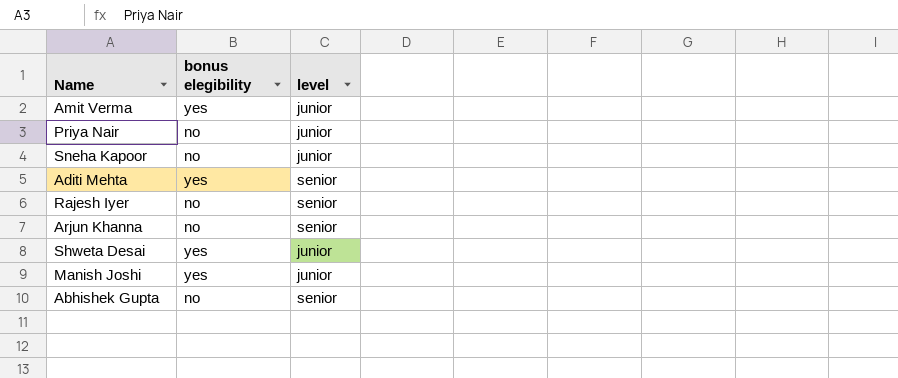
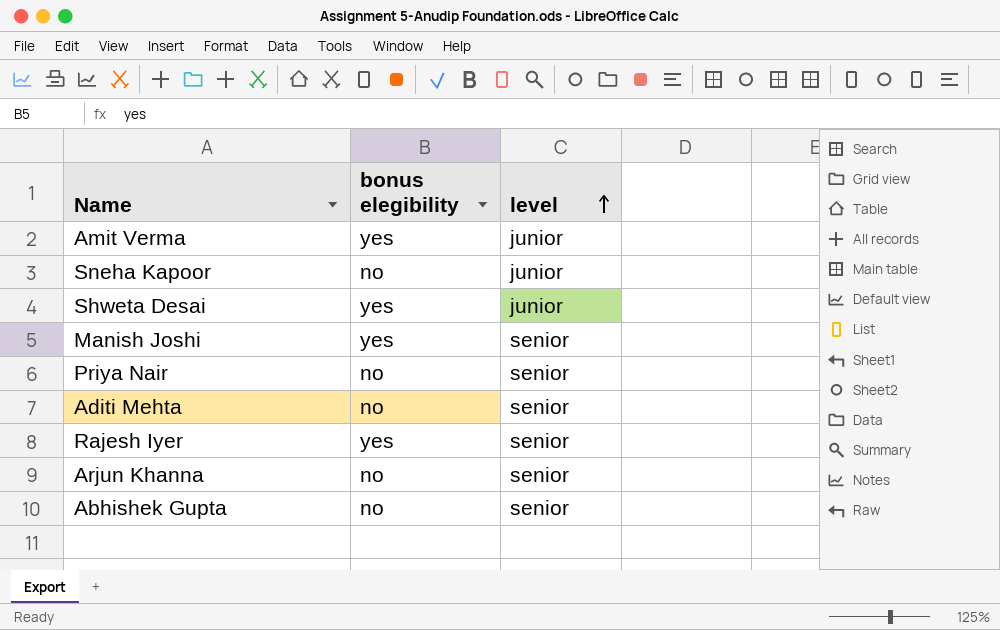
row order: none -> level ascending
Manish Joshi | level: junior -> senior
Priya Nair | level: junior -> senior
Aditi Mehta | bonus elegibility: yes -> no
Rajesh Iyer | bonus elegibility: no -> yes

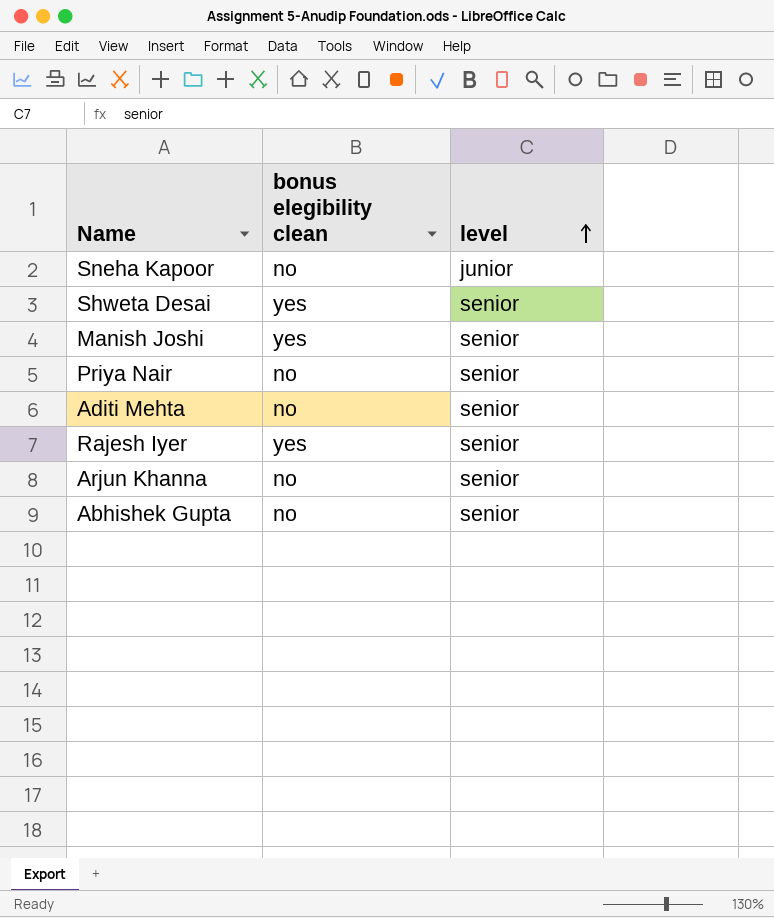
column name: bonus elegibility -> bonus elegibility clean
row Amit Verma: yes | junior -> none
Shweta Desai | level: junior -> senior

